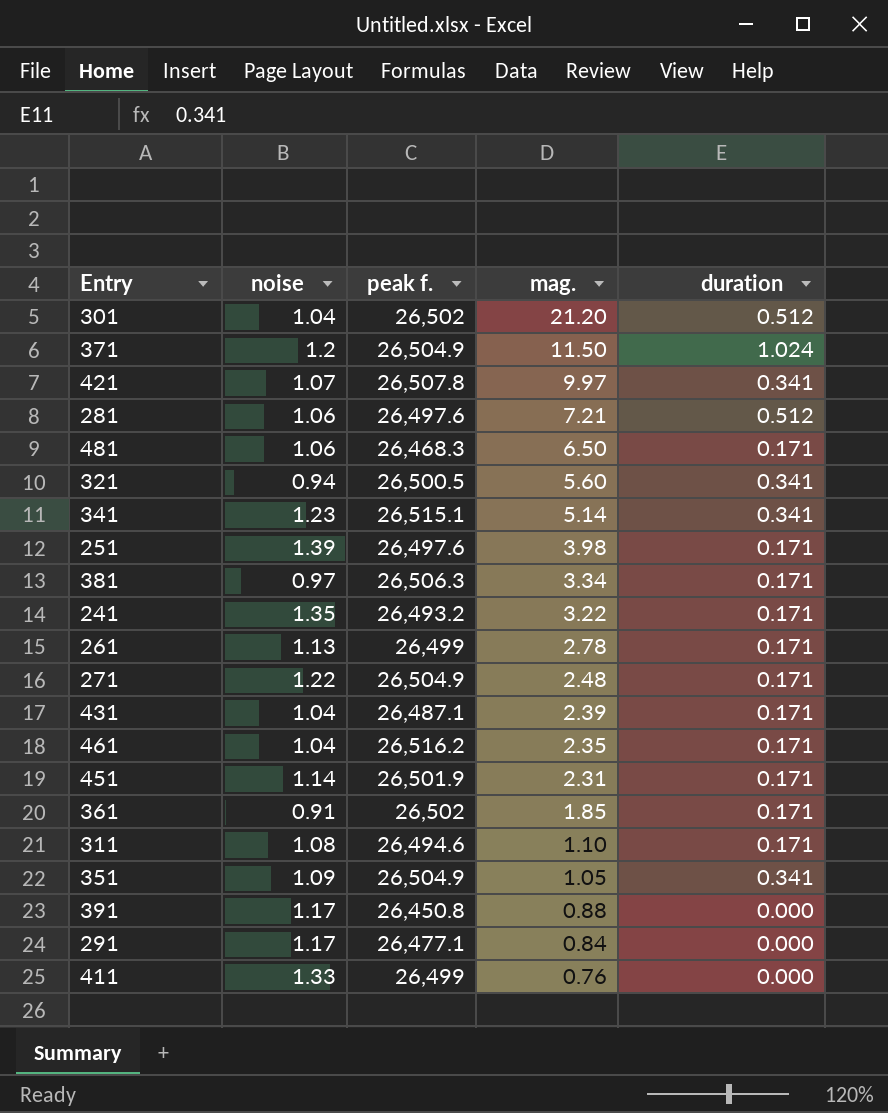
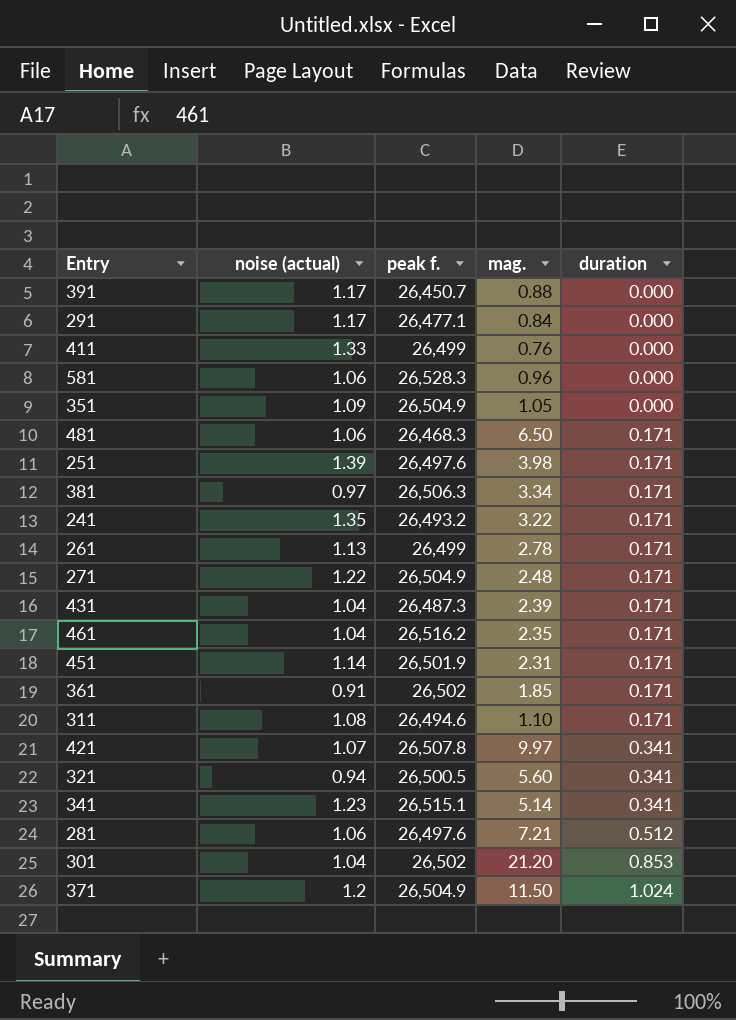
row order: mag. descending -> duration ascending
column name: noise -> noise (actual)
391 | peak f.: 26,450.8 -> 26,450.7
row 581: none -> 1.06 | 26,528.3 | 0.96 | 0.000
351 | duration: 0.341 -> 0.000
431 | peak f.: 26,487.1 -> 26,487.3
301 | duration: 0.512 -> 0.853

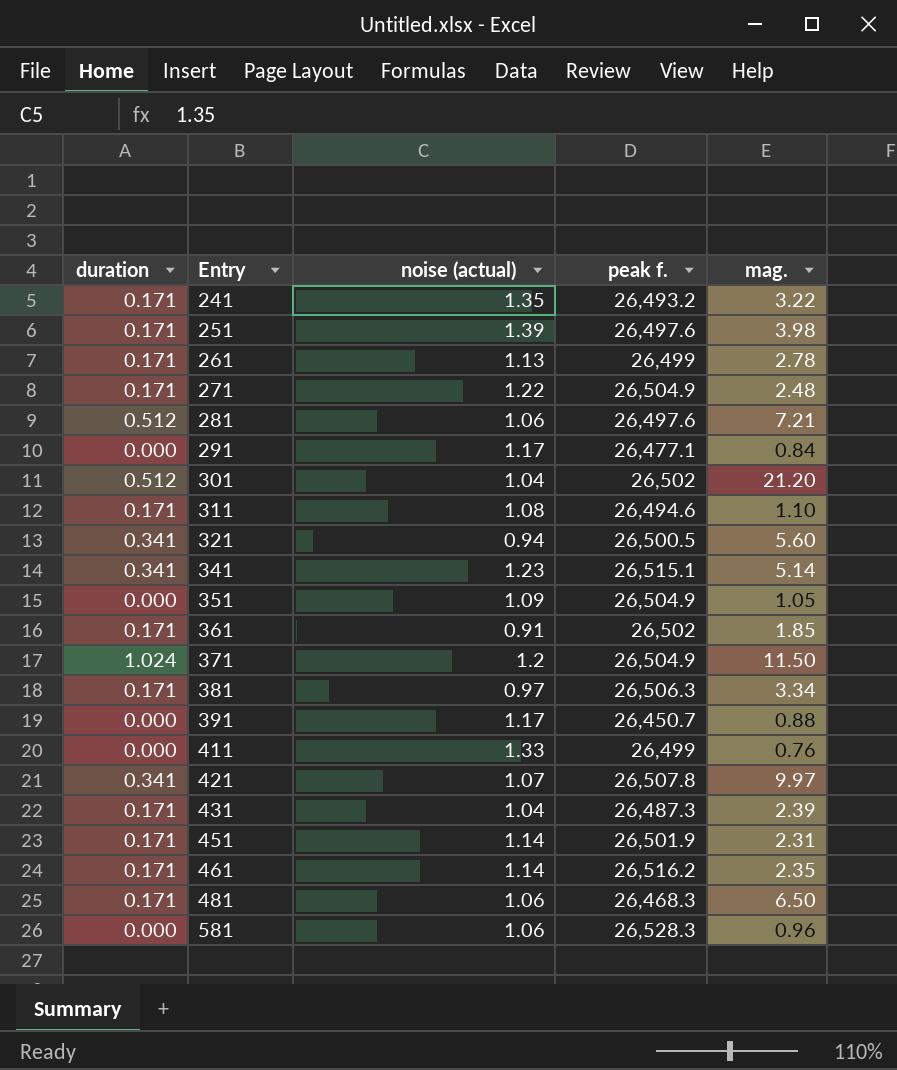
row order: duration ascending -> Entry ascending
column duration | position: 5 -> 1
301 | duration: 0.853 -> 0.512
461 | noise (actual): 1.04 -> 1.14

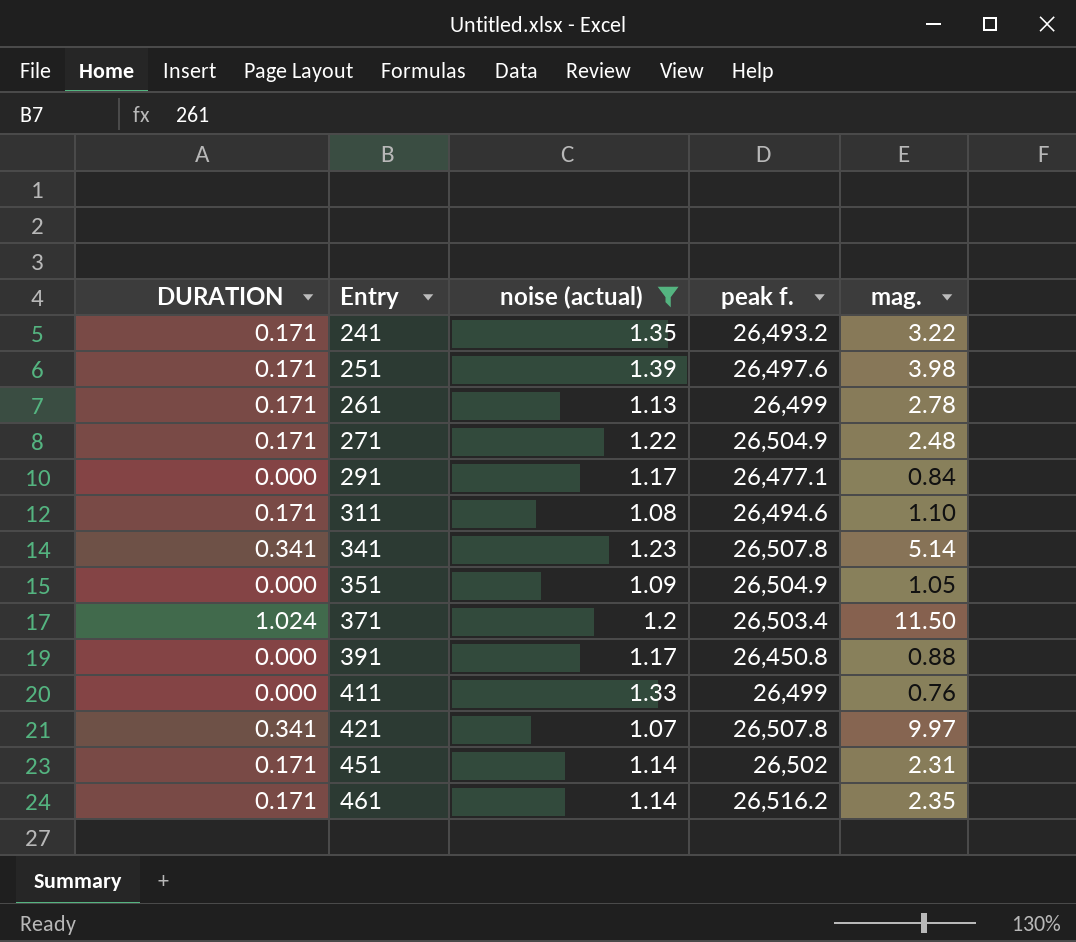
filter: none -> noise (actual) >= 1.07
column name: duration -> DURATION
341 | peak f.: 26,515.1 -> 26,507.8
371 | peak f.: 26,504.9 -> 26,503.4
391 | peak f.: 26,450.7 -> 26,450.8
451 | peak f.: 26,501.9 -> 26,502

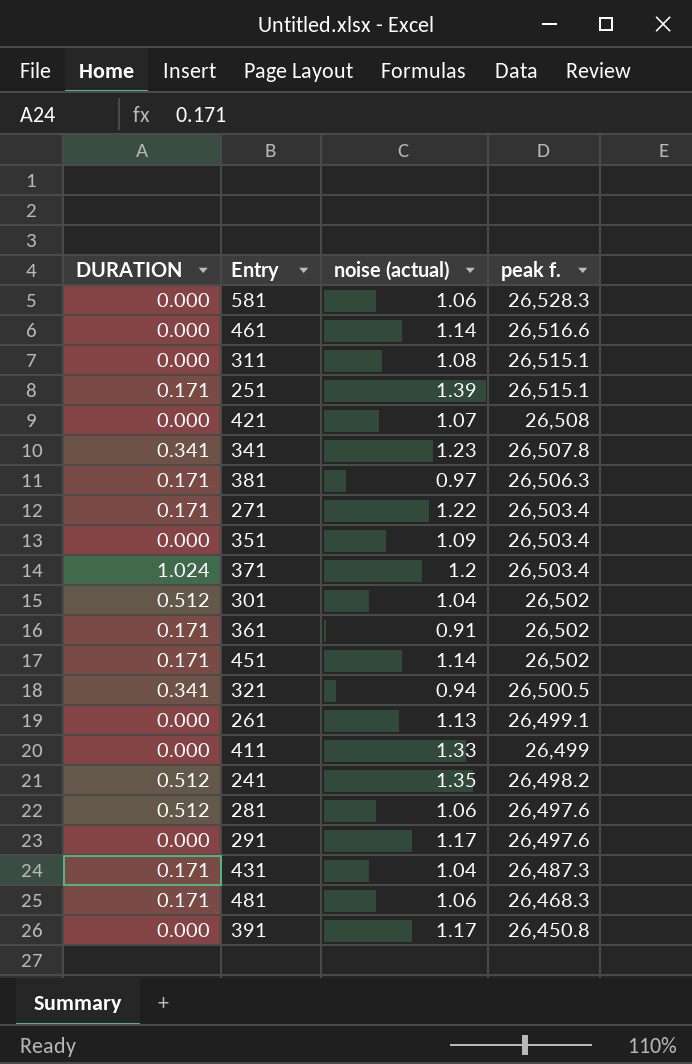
filter: noise (actual) >= 1.07 -> none
row order: Entry ascending -> peak f. descending
column mag. | position: 5 -> none
461 | DURATION: 0.171 -> 0.000
461 | peak f.: 26,516.2 -> 26,516.6
311 | DURATION: 0.171 -> 0.000
311 | peak f.: 26,494.6 -> 26,515.1
251 | peak f.: 26,497.6 -> 26,515.1
421 | DURATION: 0.341 -> 0.000
421 | peak f.: 26,507.8 -> 26,508
271 | peak f.: 26,504.9 -> 26,503.4
351 | peak f.: 26,504.9 -> 26,503.4
261 | DURATION: 0.171 -> 0.000
261 | peak f.: 26,499 -> 26,499.1
241 | DURATION: 0.171 -> 0.512
241 | peak f.: 26,493.2 -> 26,498.2
291 | peak f.: 26,477.1 -> 26,497.6

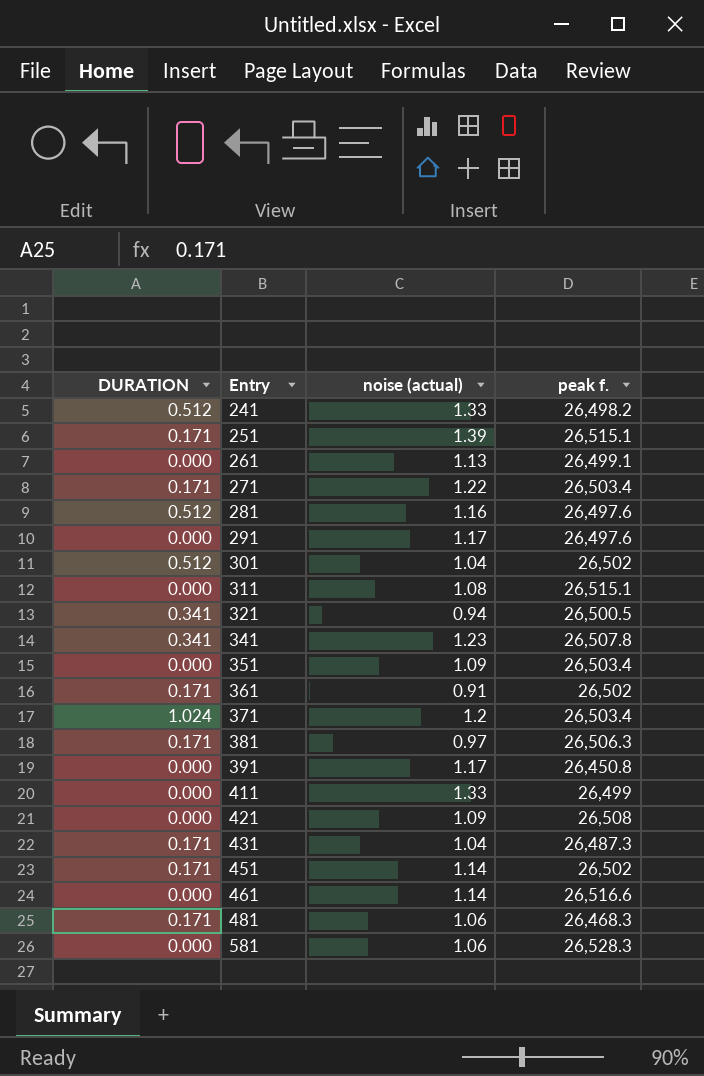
row order: peak f. descending -> Entry ascending
241 | noise (actual): 1.35 -> 1.33
281 | noise (actual): 1.06 -> 1.16
421 | noise (actual): 1.07 -> 1.09

